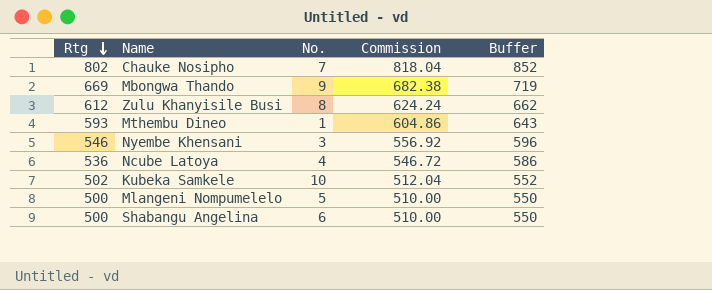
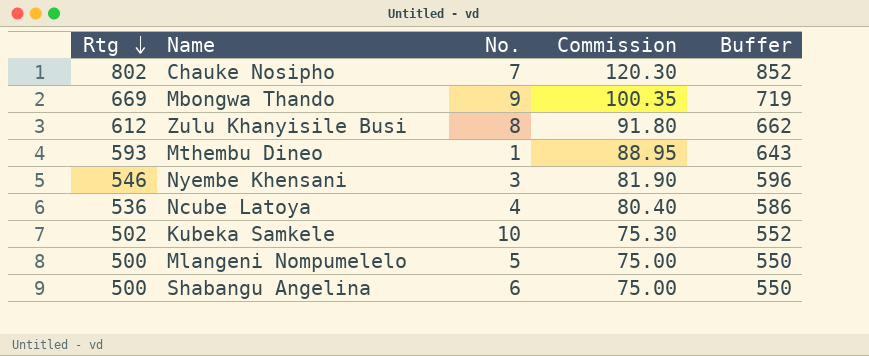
column Commission | formula: [Rtg] * 1.02 -> [Rtg] * 0.15

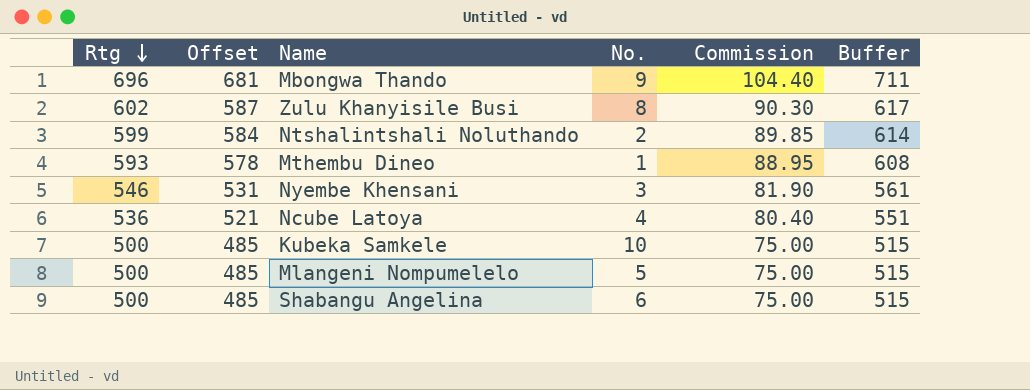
column Offset | formula: none -> [Rtg] - 15
column Buffer | formula: [Rtg] + 50 -> [Rtg] + 15
row Chauke Nosipho: 802 | 7 | 120.30 | 852 -> none
Mbongwa Thando | Rtg: 669 -> 696
Mbongwa Thando | Commission: 100.35 -> 104.40
Zulu Khanyisile Busi | Rtg: 612 -> 602
Zulu Khanyisile Busi | Commission: 91.80 -> 90.30
row Ntshalintshali Noluthando: none -> 599 | 584 | 2 | 89.85 | 614
Kubeka Samkele | Rtg: 502 -> 500
Kubeka Samkele | Commission: 75.30 -> 75.00

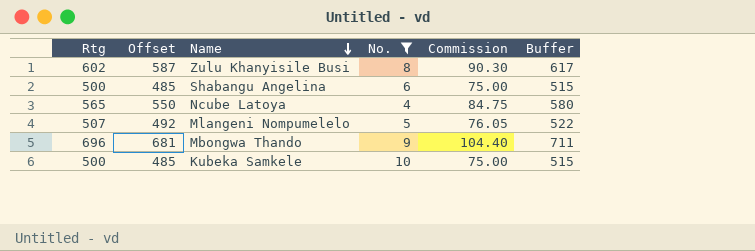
filter: none -> No. >= 4
row order: Rtg descending -> Name descending
Ncube Latoya | Rtg: 536 -> 565
Ncube Latoya | Offset: 521 -> 550
Ncube Latoya | Commission: 80.40 -> 84.75
Ncube Latoya | Buffer: 551 -> 580
Mlangeni Nompumelelo | Rtg: 500 -> 507
Mlangeni Nompumelelo | Offset: 485 -> 492
Mlangeni Nompumelelo | Commission: 75.00 -> 76.05
Mlangeni Nompumelelo | Buffer: 515 -> 522

